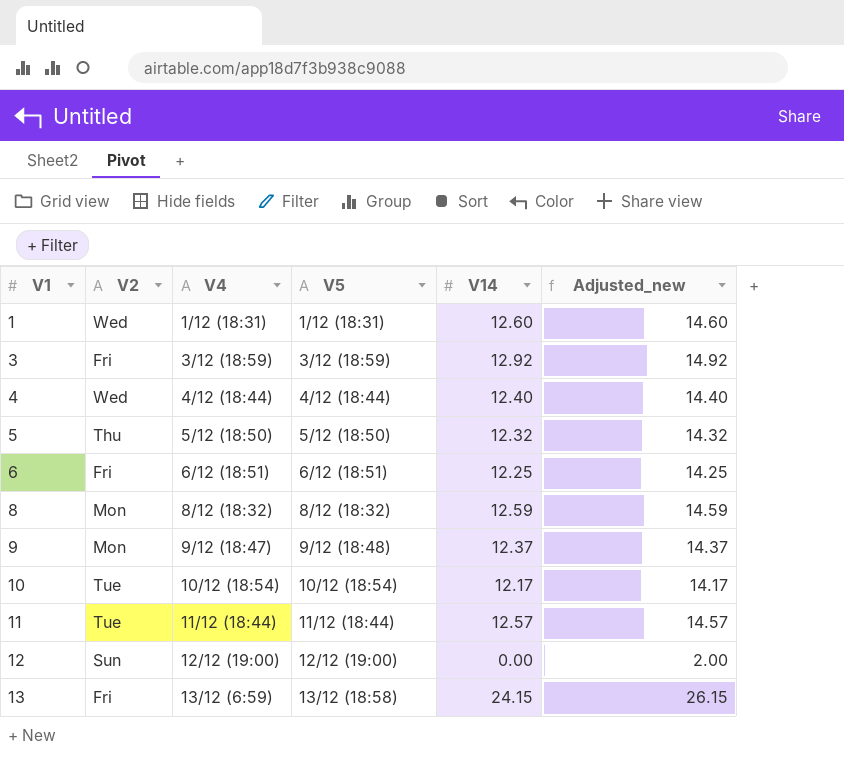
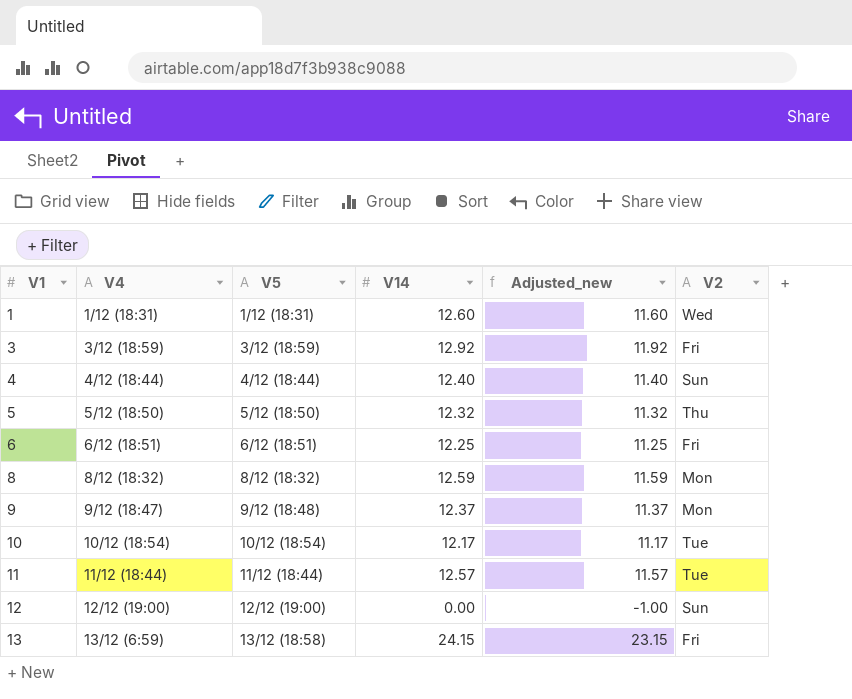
column Adjusted_new | formula: [V14] + 2 -> [V14] - 1
column V2 | position: 2 -> 6
4 | V2: Wed -> Sun

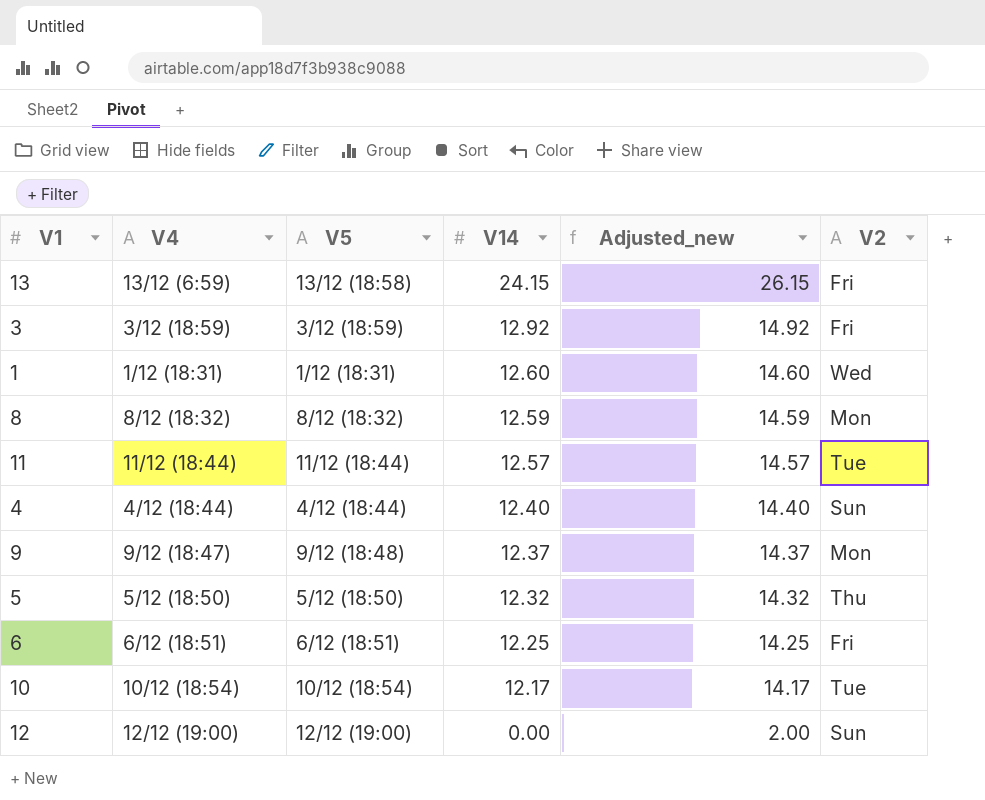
row order: V1 ascending -> V14 descending
column Adjusted_new | formula: [V14] - 1 -> [V14] + 2

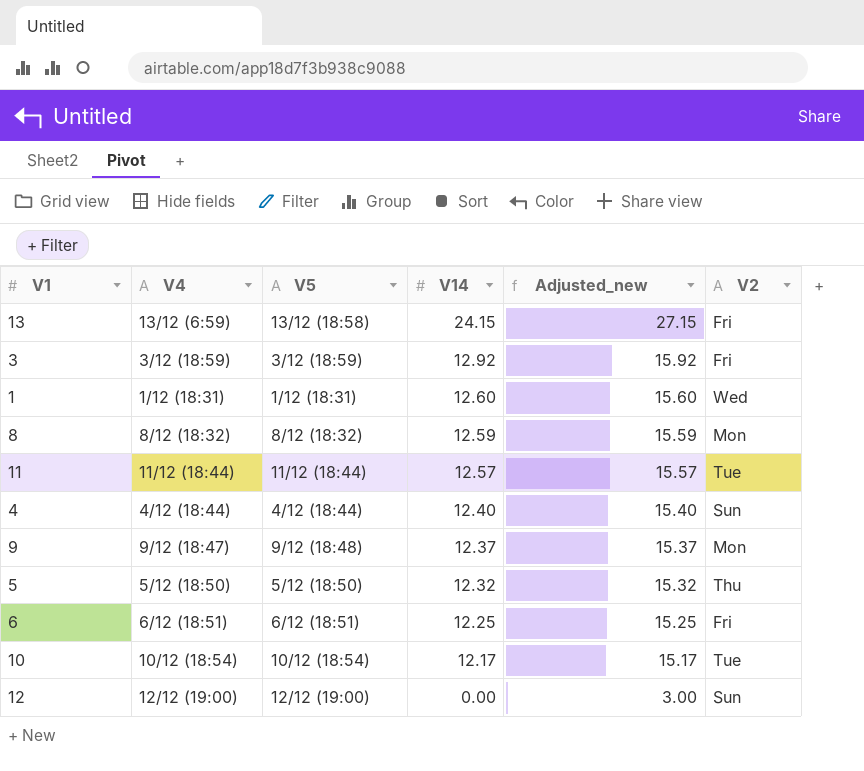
column Adjusted_new | formula: [V14] + 2 -> [V14] + 3

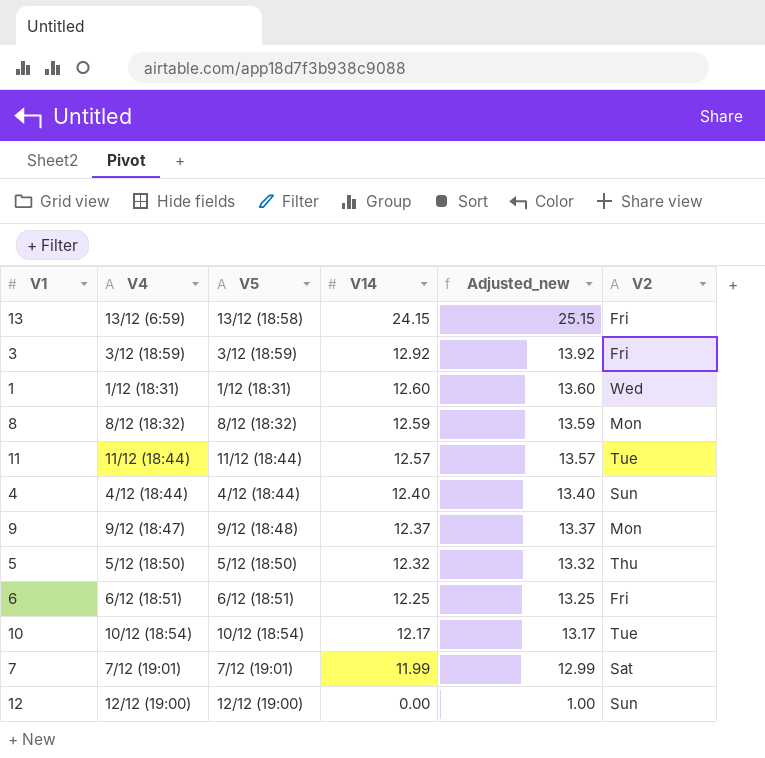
column Adjusted_new | formula: [V14] + 3 -> [V14] + 1
row 7: none -> 7/12 (19:01) | 7/12 (19:01) | 11.99 | 12.99 | Sat

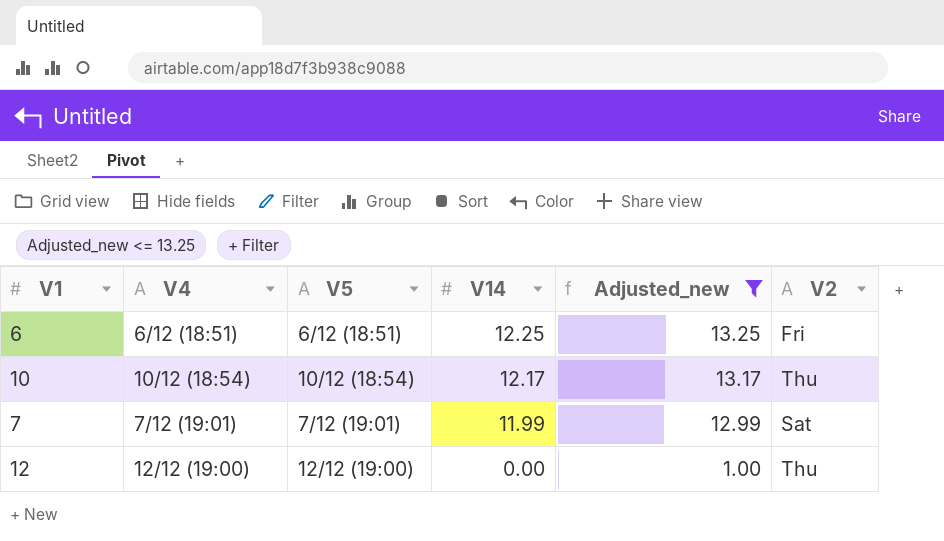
filter: none -> Adjusted_new <= 13.25
10 | V2: Tue -> Thu
12 | V2: Sun -> Thu

